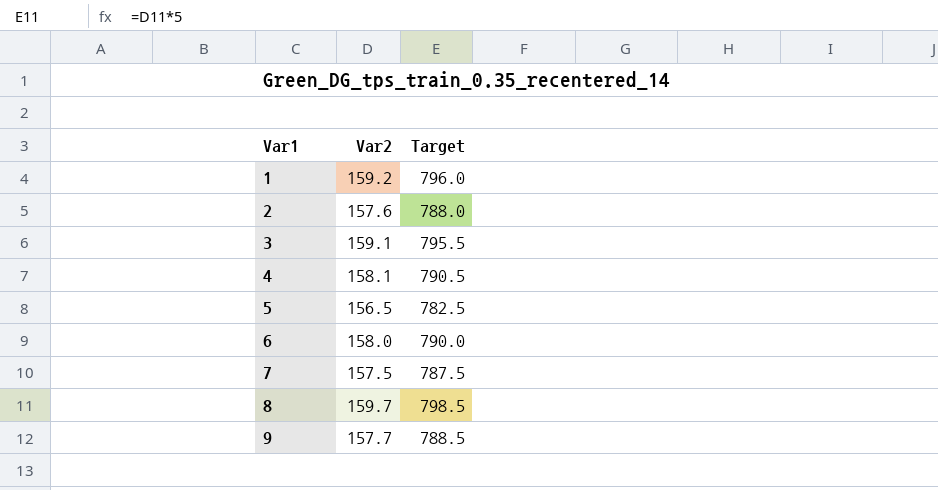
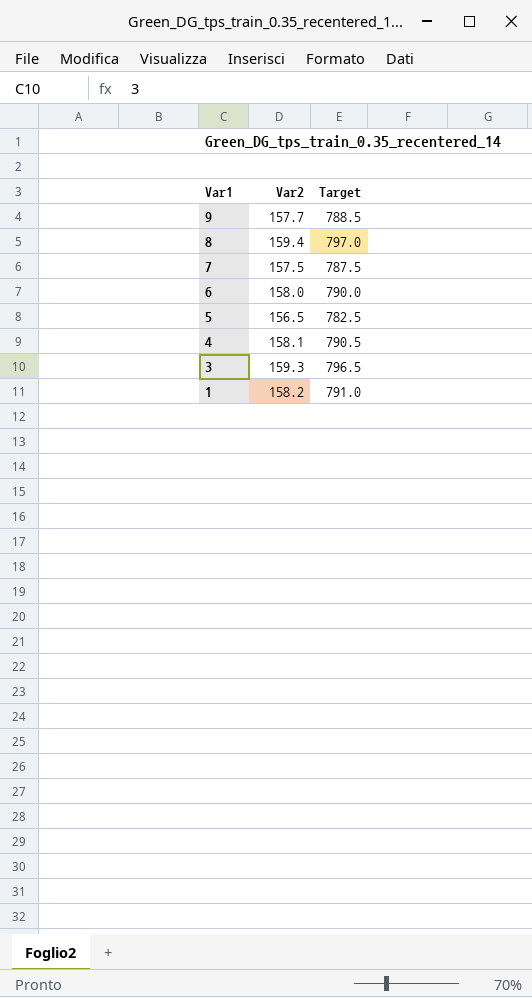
row order: Var1 ascending -> Var1 descending
row 2: 157.6 | 788.0 -> none
8 | Var2: 159.7 -> 159.4
8 | Target: 798.5 -> 797.0
3 | Var2: 159.1 -> 159.3
3 | Target: 795.5 -> 796.5
1 | Var2: 159.2 -> 158.2
1 | Target: 796.0 -> 791.0

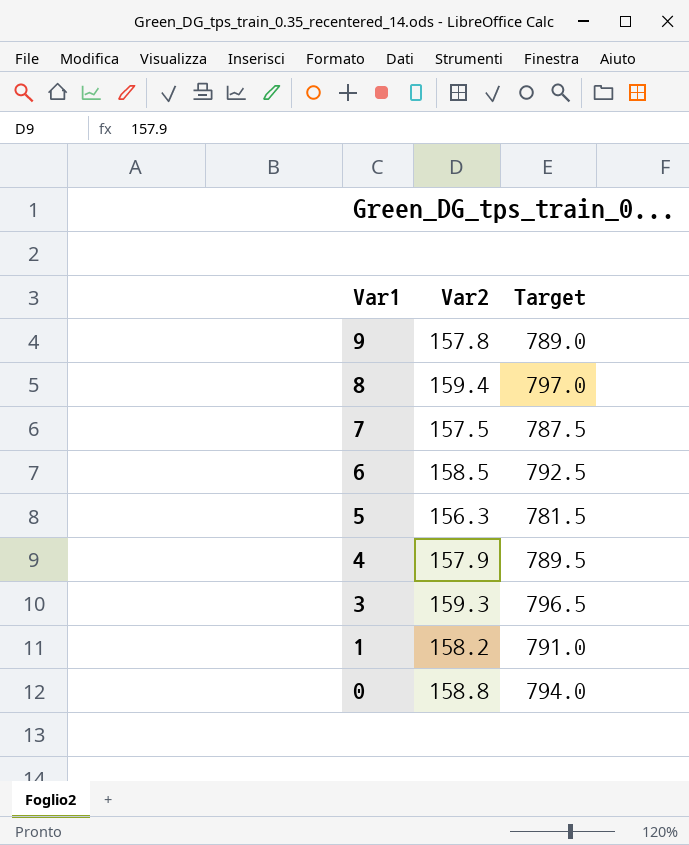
9 | Var2: 157.7 -> 157.8
9 | Target: 788.5 -> 789.0
6 | Var2: 158.0 -> 158.5
6 | Target: 790.0 -> 792.5
5 | Var2: 156.5 -> 156.3
5 | Target: 782.5 -> 781.5
4 | Var2: 158.1 -> 157.9
4 | Target: 790.5 -> 789.5
row 0: none -> 158.8 | 794.0

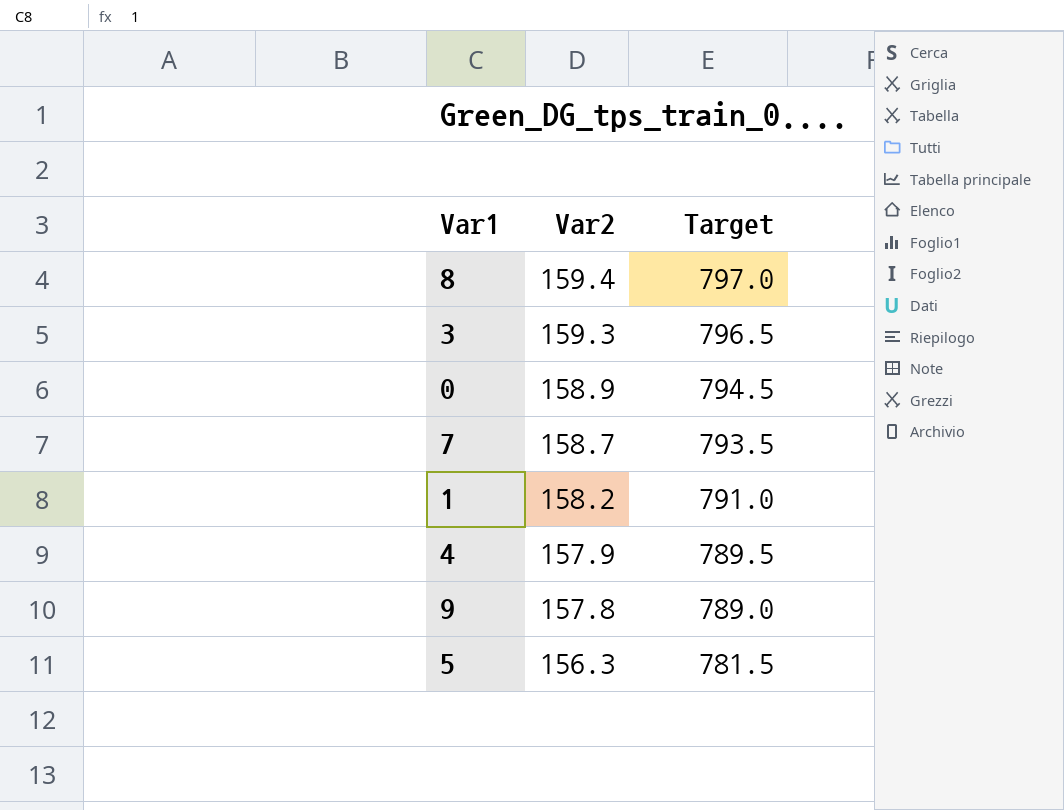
row order: Var1 descending -> Var2 descending
row 6: 158.5 | 792.5 -> none
0 | Var2: 158.8 -> 158.9
0 | Target: 794.0 -> 794.5
7 | Var2: 157.5 -> 158.7
7 | Target: 787.5 -> 793.5

